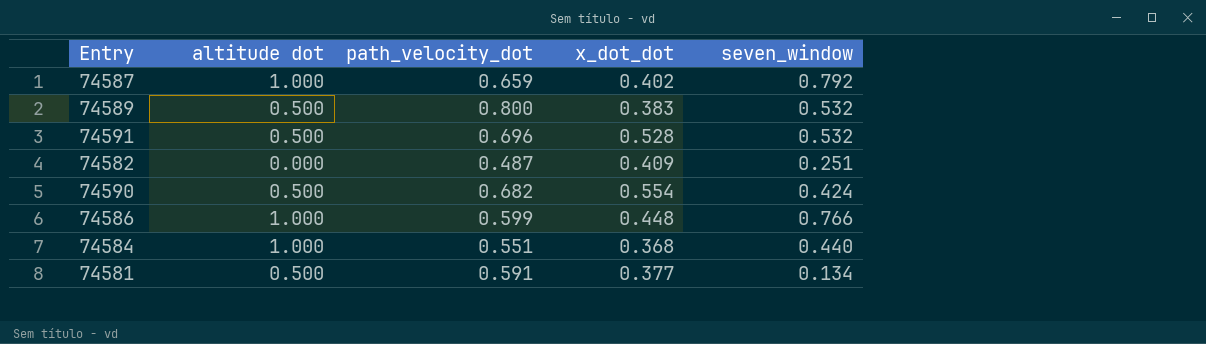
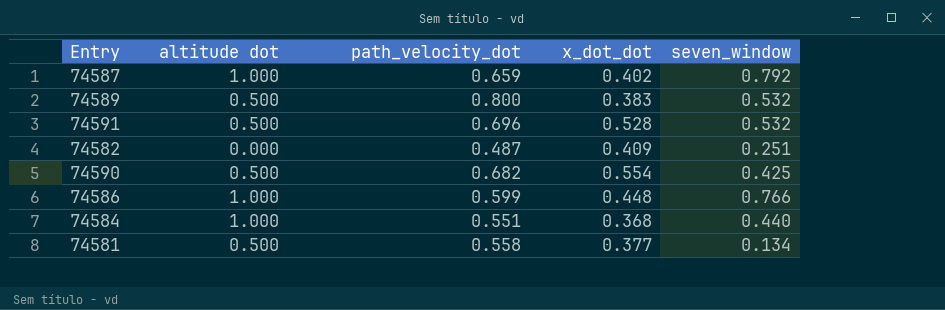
74590 | seven_window: 0.424 -> 0.425
74581 | path_velocity_dot: 0.591 -> 0.558

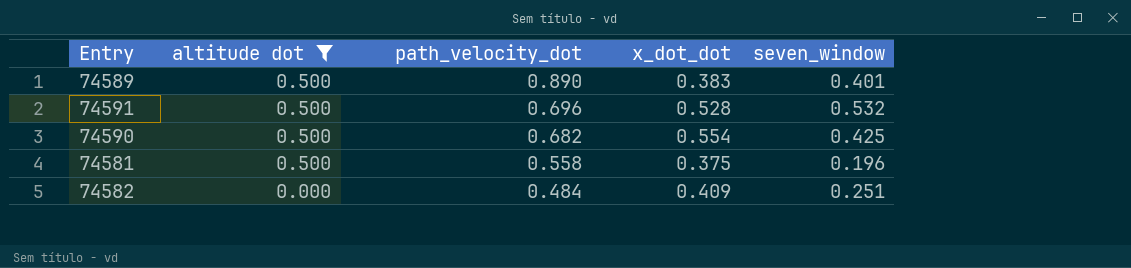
filter: none -> altitude dot != 1.000
row order: none -> altitude dot descending
74589 | path_velocity_dot: 0.800 -> 0.890
74589 | seven_window: 0.532 -> 0.401
74581 | x_dot_dot: 0.377 -> 0.375
74581 | seven_window: 0.134 -> 0.196
74582 | path_velocity_dot: 0.487 -> 0.484

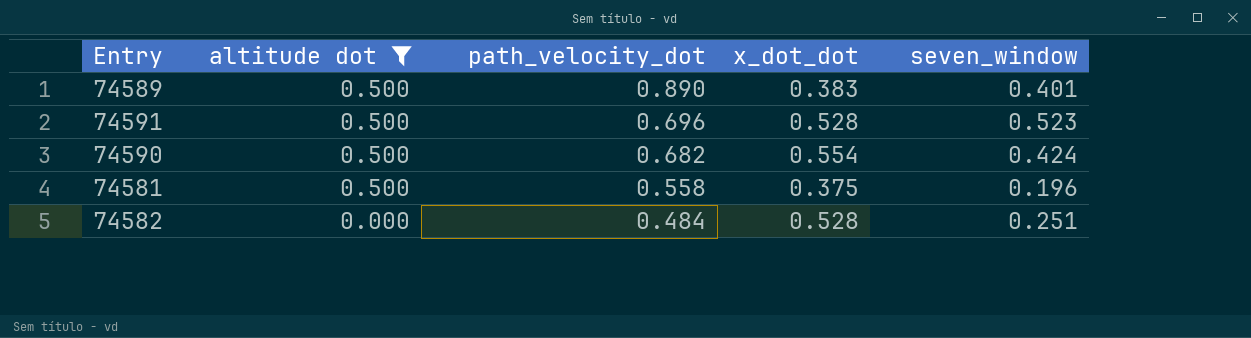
74591 | seven_window: 0.532 -> 0.523
74590 | seven_window: 0.425 -> 0.424
74582 | x_dot_dot: 0.409 -> 0.528

